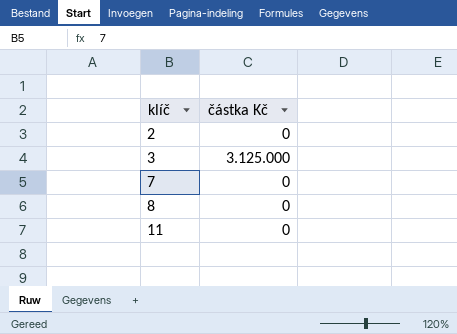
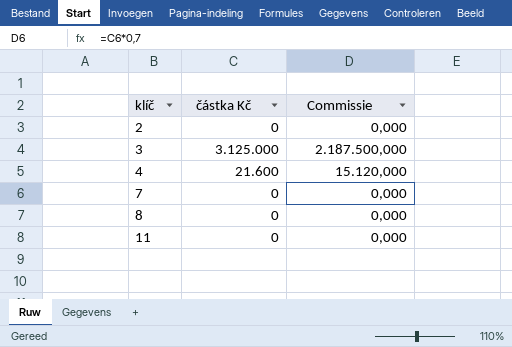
column Commissie | formula: none -> [částka Kč] * 0,7
row 4: none -> 21.600 | 15.120,000

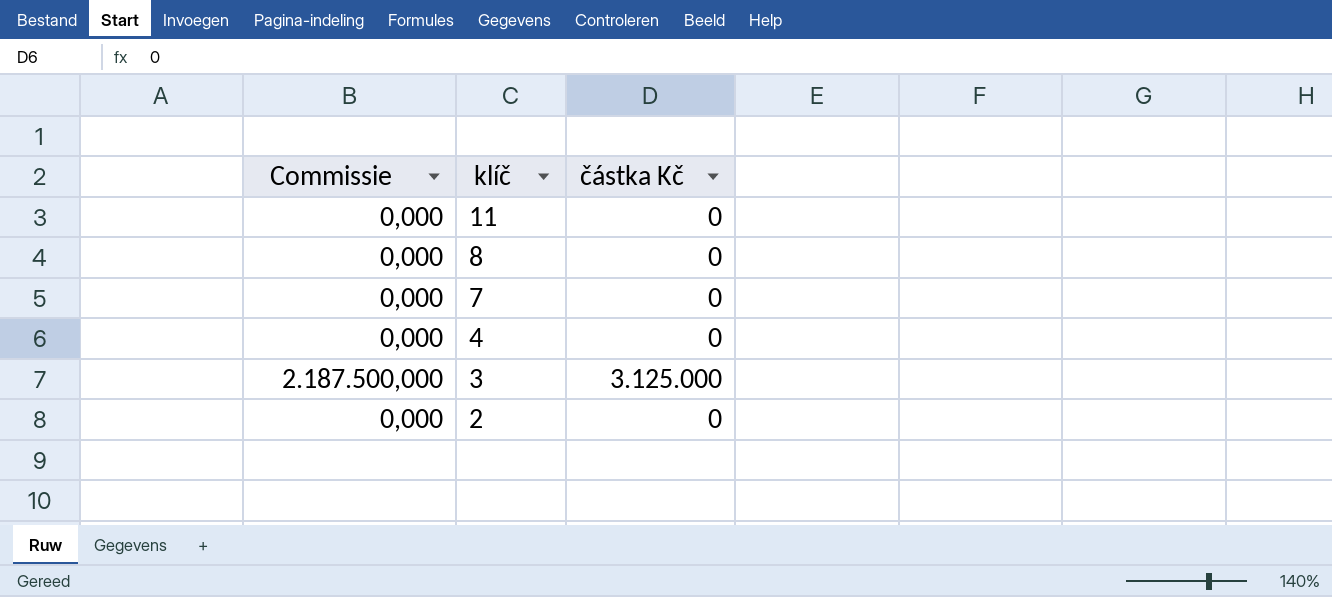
row order: klíč ascending -> klíč descending
column Commissie | position: 3 -> 1
4 | Commissie: 15.120,000 -> 0,000
4 | částka Kč: 21.600 -> 0

